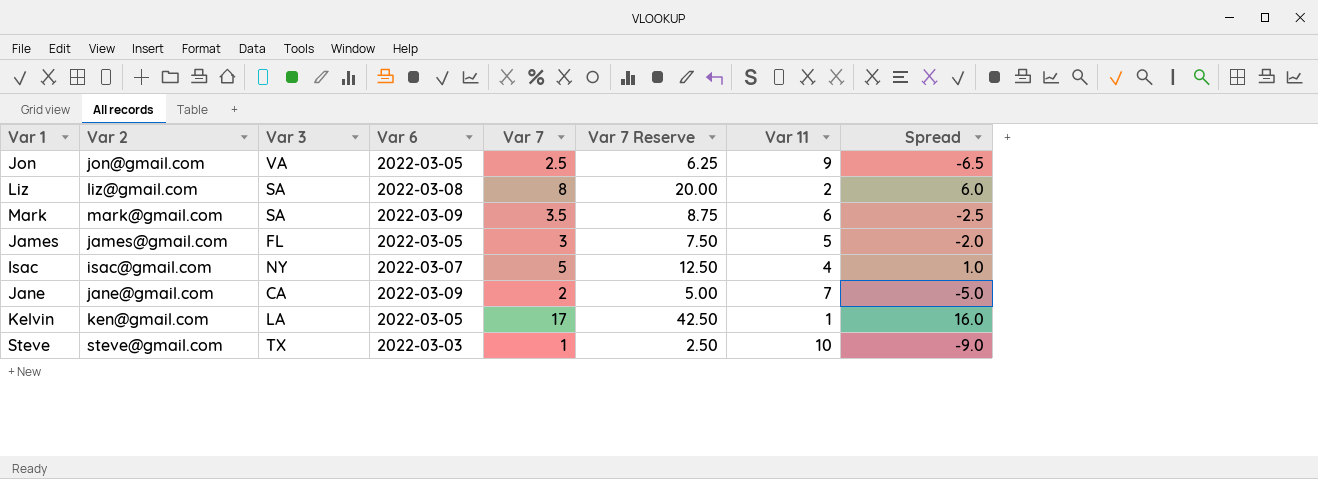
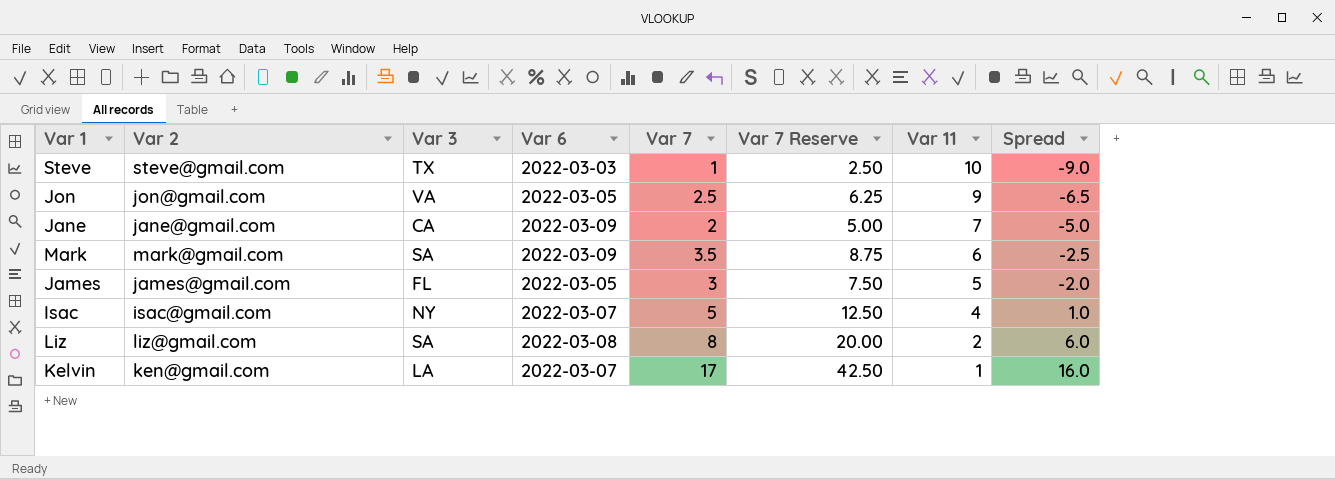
row order: none -> Var 11 descending
Kelvin | Var 6: 2022-03-05 -> 2022-03-07

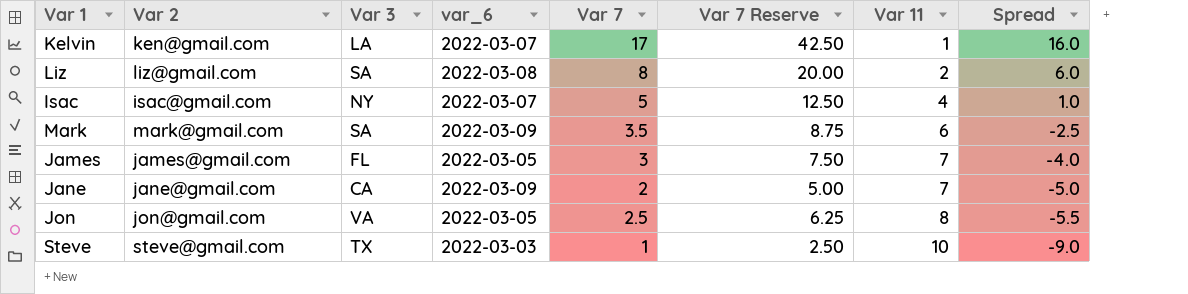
row order: Var 11 descending -> Var 11 ascending
column name: Var 6 -> var_6
James | Var 11: 5 -> 7
James | Spread: -2.0 -> -4.0
Jon | Var 11: 9 -> 8
Jon | Spread: -6.5 -> -5.5

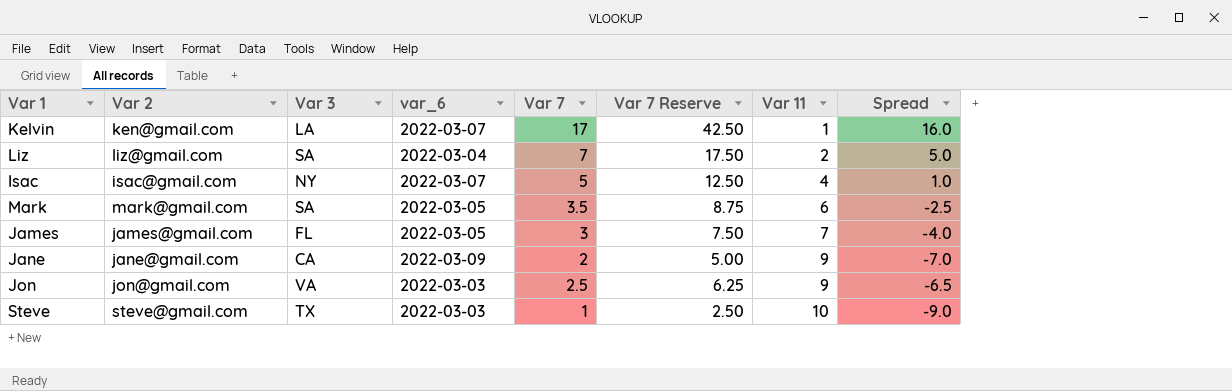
Liz | var_6: 2022-03-08 -> 2022-03-04
Liz | Var 7: 8 -> 7
Liz | Var 7 Reserve: 20.00 -> 17.50
Liz | Spread: 6.0 -> 5.0
Mark | var_6: 2022-03-09 -> 2022-03-05
Jane | Var 11: 7 -> 9
Jane | Spread: -5.0 -> -7.0
Jon | var_6: 2022-03-05 -> 2022-03-03
Jon | Var 11: 8 -> 9
Jon | Spread: -5.5 -> -6.5

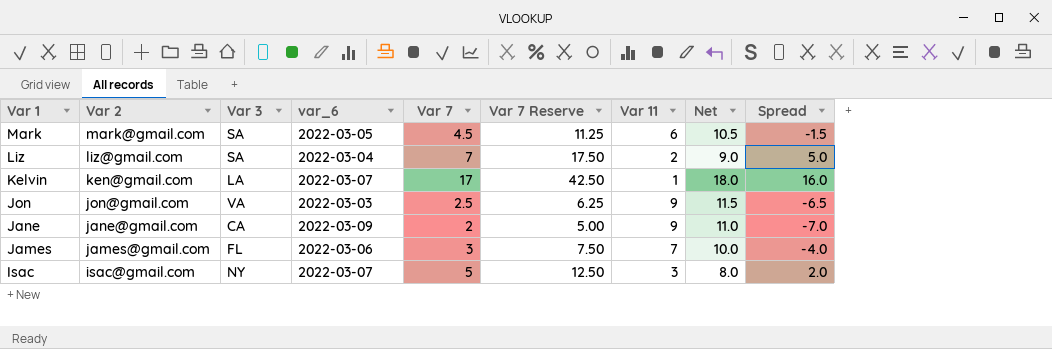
row order: Var 11 ascending -> Var 1 descending
column Net | formula: none -> [Var 7] + [Var 11]
row Steve: steve@gmail.com | TX | 2022-03-03 | 1 | 2.50 | 10 | -9.0 -> none
Mark | Var 7: 3.5 -> 4.5
Mark | Var 7 Reserve: 8.75 -> 11.25
Mark | Spread: -2.5 -> -1.5
James | var_6: 2022-03-05 -> 2022-03-06
Isac | Var 11: 4 -> 3
Isac | Spread: 1.0 -> 2.0

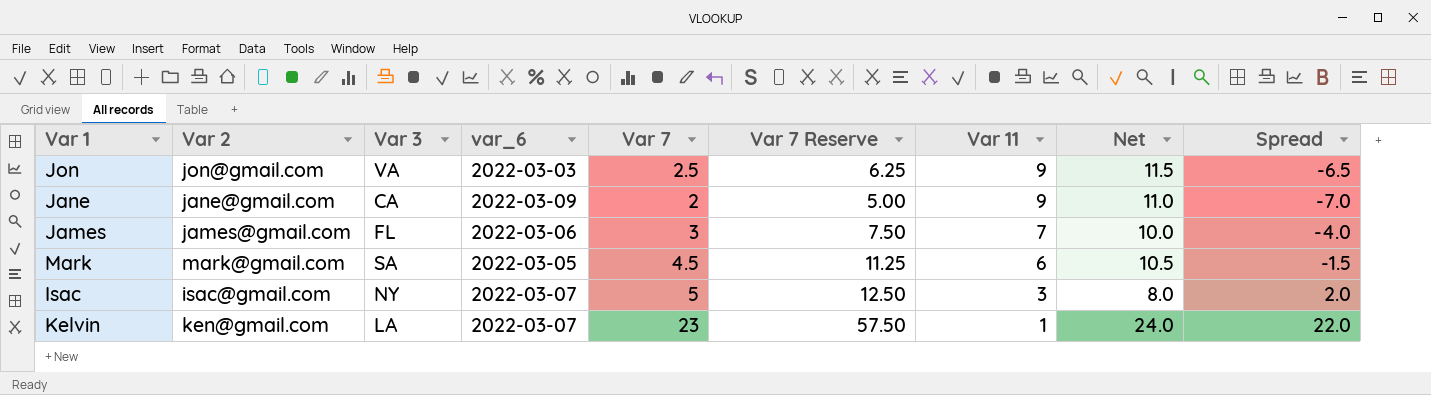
row order: Var 1 descending -> Var 11 descending
row Liz: liz@gmail.com | SA | 2022-03-04 | 7 | 17.50 | 2 | 9.0 | 5.0 -> none
Kelvin | Var 7: 17 -> 23
Kelvin | Var 7 Reserve: 42.50 -> 57.50
Kelvin | Net: 18.0 -> 24.0
Kelvin | Spread: 16.0 -> 22.0

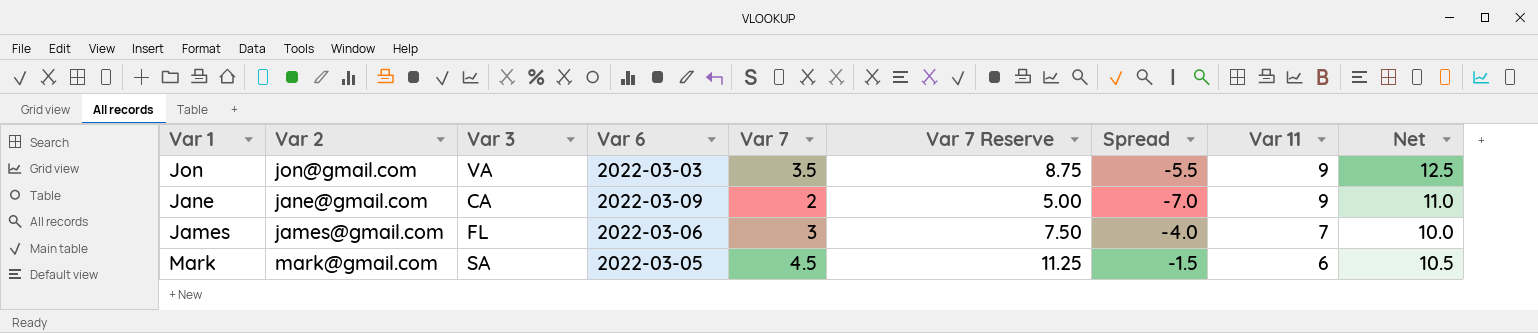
column name: var_6 -> Var 6
column Spread | position: 9 -> 7
row Isac: isac@gmail.com | NY | 2022-03-07 | 5 | 12.50 | 3 | 8.0 | 2.0 -> none
row Kelvin: ken@gmail.com | LA | 2022-03-07 | 23 | 57.50 | 1 | 24.0 | 22.0 -> none
Jon | Var 7: 2.5 -> 3.5
Jon | Var 7 Reserve: 6.25 -> 8.75
Jon | Spread: -6.5 -> -5.5
Jon | Net: 11.5 -> 12.5

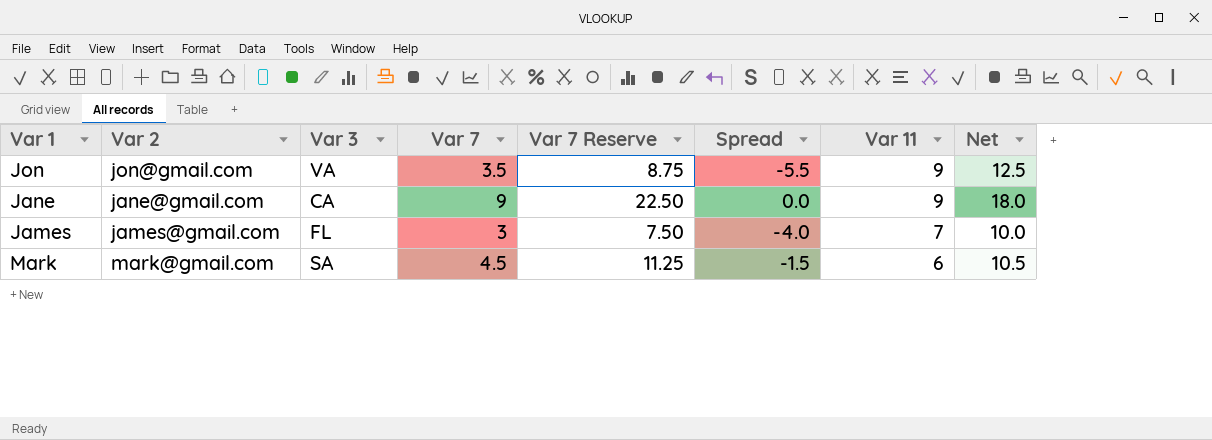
column Var 6 | position: 4 -> none
Jane | Var 7: 2 -> 9
Jane | Var 7 Reserve: 5.00 -> 22.50
Jane | Spread: -7.0 -> 0.0
Jane | Net: 11.0 -> 18.0

